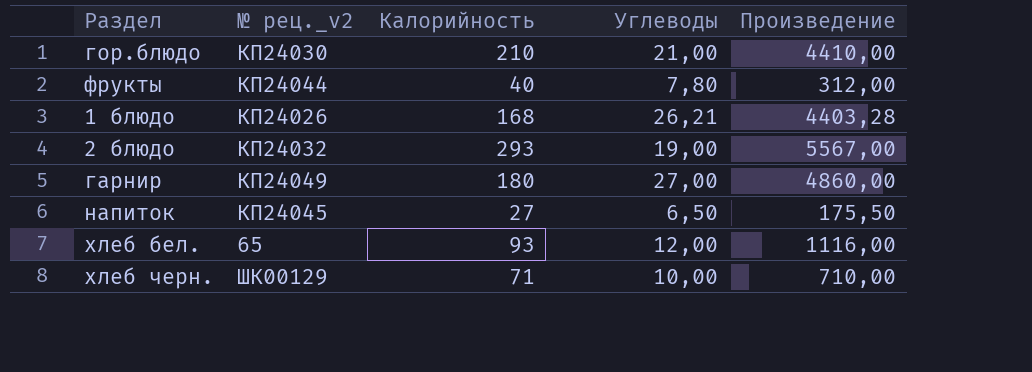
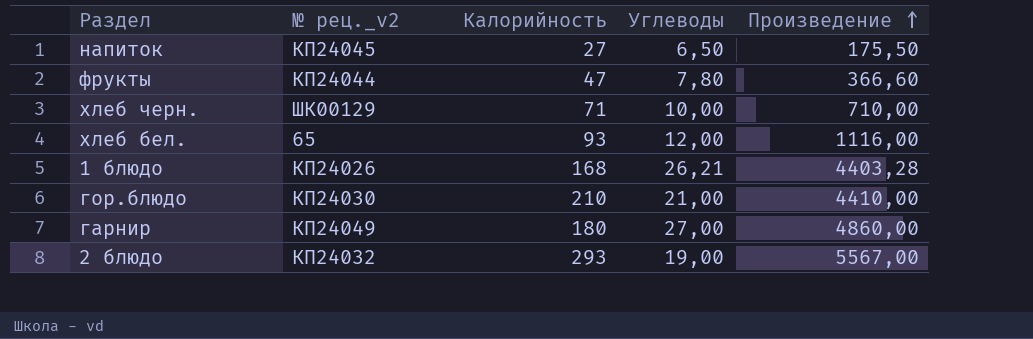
row order: none -> Произведение ascending
фрукты | Калорийность: 40 -> 47
фрукты | Произведение: 312,00 -> 366,60

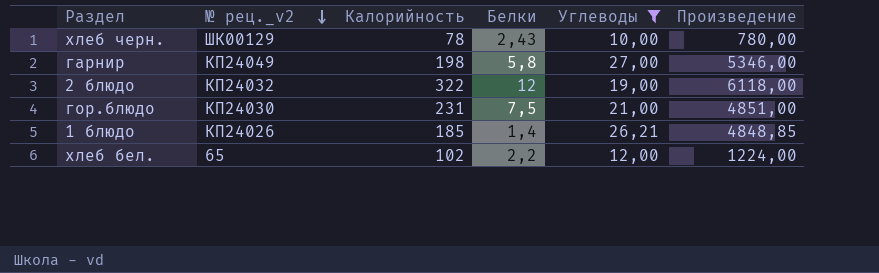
filter: none -> Углеводы >= 10,00
row order: Произведение ascending -> № рец._v2 descending
column Белки | position: none -> 4
хлеб черн. | Калорийность: 71 -> 78
хлеб черн. | Произведение: 710,00 -> 780,00
гарнир | Калорийность: 180 -> 198
гарнир | Произведение: 4860,00 -> 5346,00
2 блюдо | Калорийность: 293 -> 322
2 блюдо | Произведение: 5567,00 -> 6118,00
гор.блюдо | Калорийность: 210 -> 231
гор.блюдо | Произведение: 4410,00 -> 4851,00
1 блюдо | Калорийность: 168 -> 185
1 блюдо | Произведение: 4403,28 -> 4848,85
хлеб бел. | Калорийность: 93 -> 102
хлеб бел. | Произведение: 1116,00 -> 1224,00

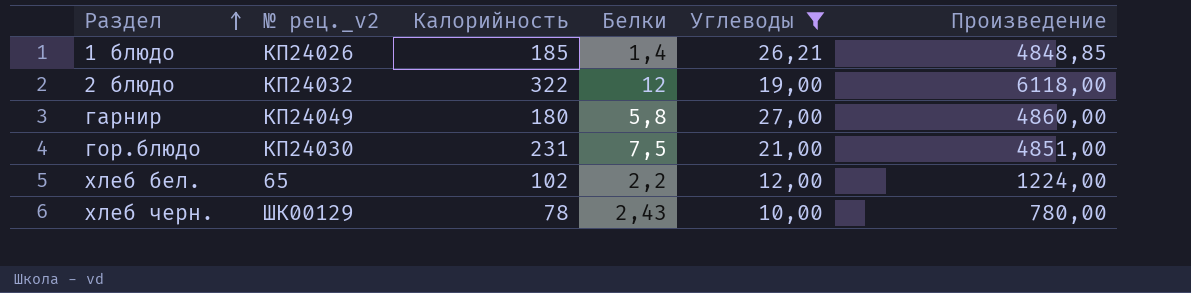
row order: № рец._v2 descending -> Раздел ascending
гарнир | Калорийность: 198 -> 180
гарнир | Произведение: 5346,00 -> 4860,00

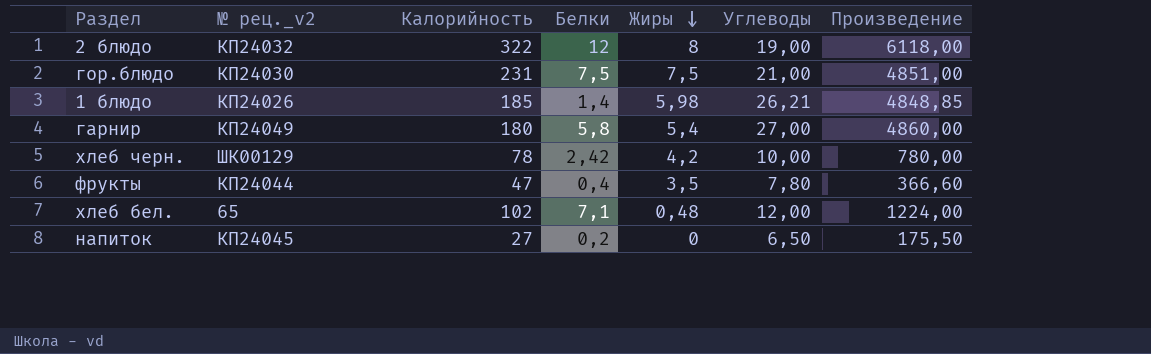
filter: Углеводы >= 10,00 -> none
row order: Раздел ascending -> Жиры descending
column Жиры | position: none -> 5
хлеб черн. | Белки: 2,43 -> 2,42
хлеб бел. | Белки: 2,2 -> 7,1

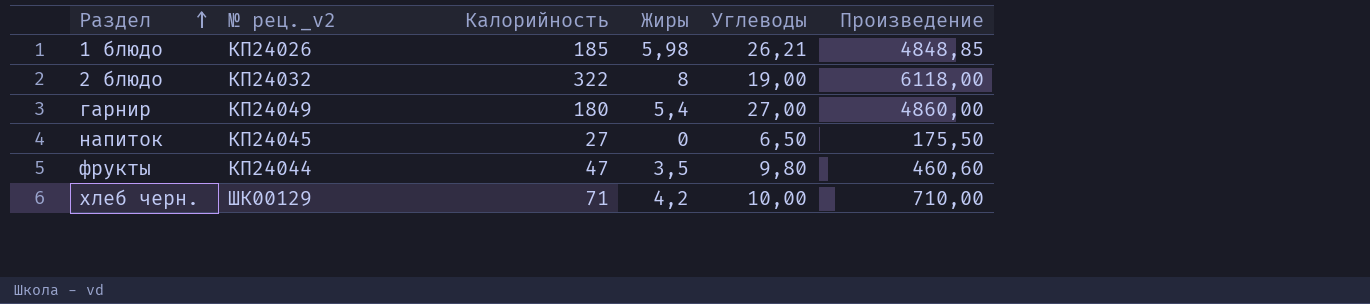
row order: Жиры descending -> Раздел ascending
column Белки | position: 4 -> none
row гор.блюдо: КП24030 | 231 | 7,5 | 7,5 | 21,00 | 4851,00 -> none
row хлеб бел.: 65 | 102 | 7,1 | 0,48 | 12,00 | 1224,00 -> none
фрукты | Углеводы: 7,80 -> 9,80
фрукты | Произведение: 366,60 -> 460,60
хлеб черн. | Калорийность: 78 -> 71
хлеб черн. | Произведение: 780,00 -> 710,00

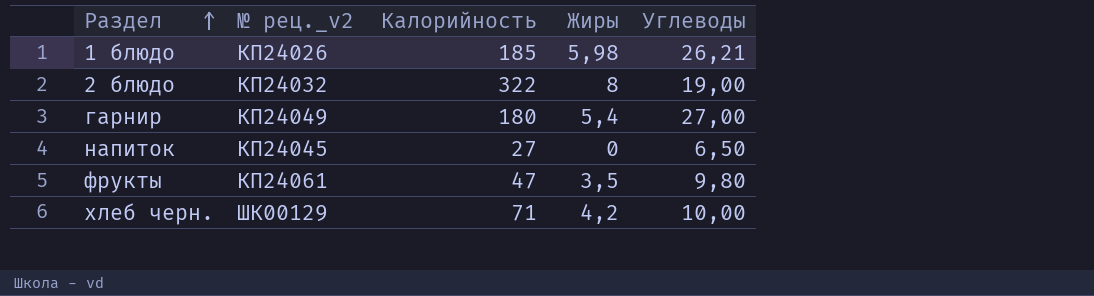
column Произведение | formula: [Калорийность] * [Углеводы] -> none
фрукты | № рец._v2: КП24044 -> КП24061

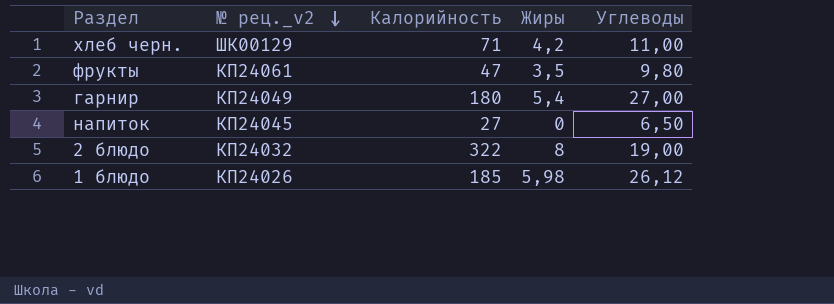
row order: Раздел ascending -> № рец._v2 descending
хлеб черн. | Углеводы: 10,00 -> 11,00
1 блюдо | Углеводы: 26,21 -> 26,12

